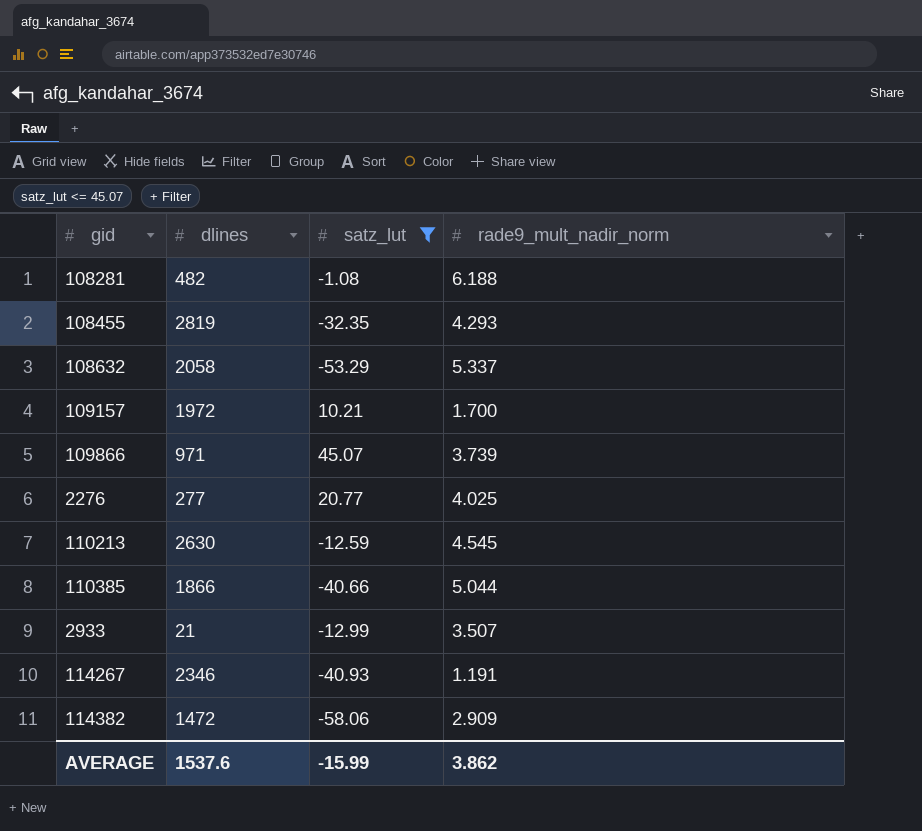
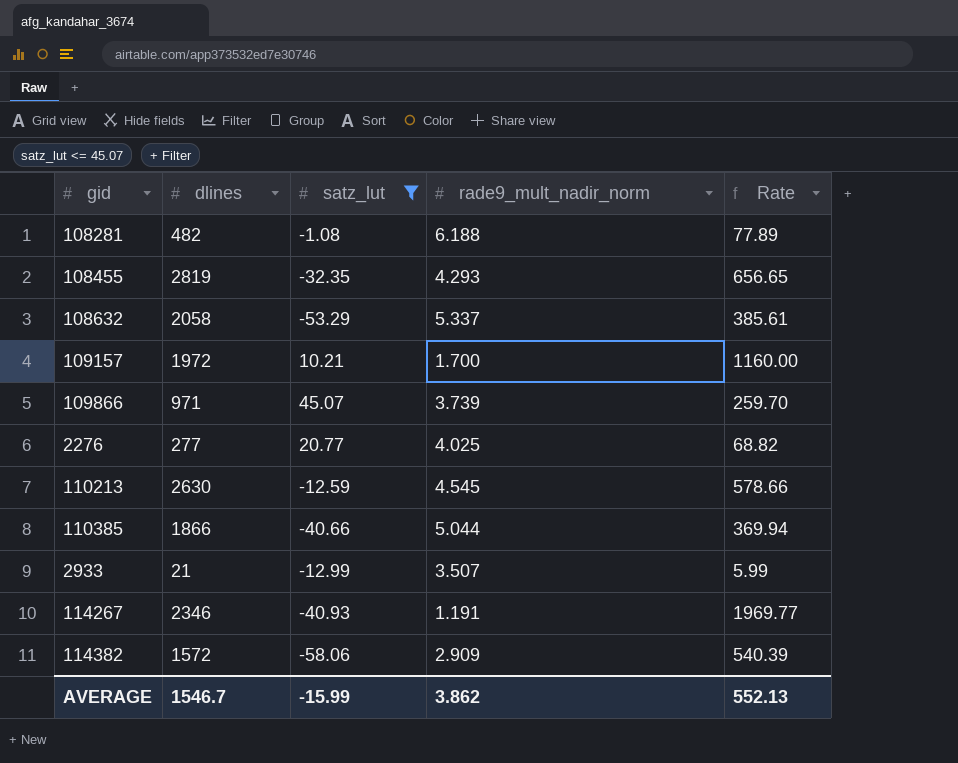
column Rate | formula: none -> [dlines] / [rade9_mult_nadir_norm]
114382 | dlines: 1472 -> 1572
AVERAGE | dlines: 1537.6 -> 1546.7

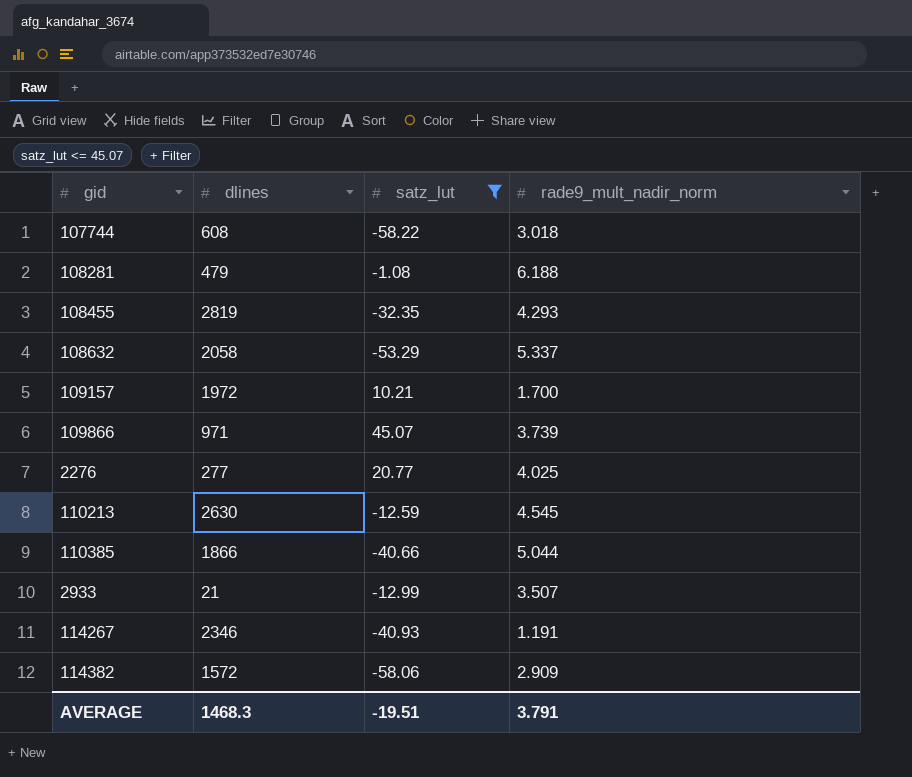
column Rate | formula: [dlines] / [rade9_mult_nadir_norm] -> none
row 107744: none -> 608 | -58.22 | 3.018
108281 | dlines: 482 -> 479
AVERAGE | dlines: 1546.7 -> 1468.3
AVERAGE | satz_lut: -15.99 -> -19.51
AVERAGE | rade9_mult_nadir_norm: 3.862 -> 3.791

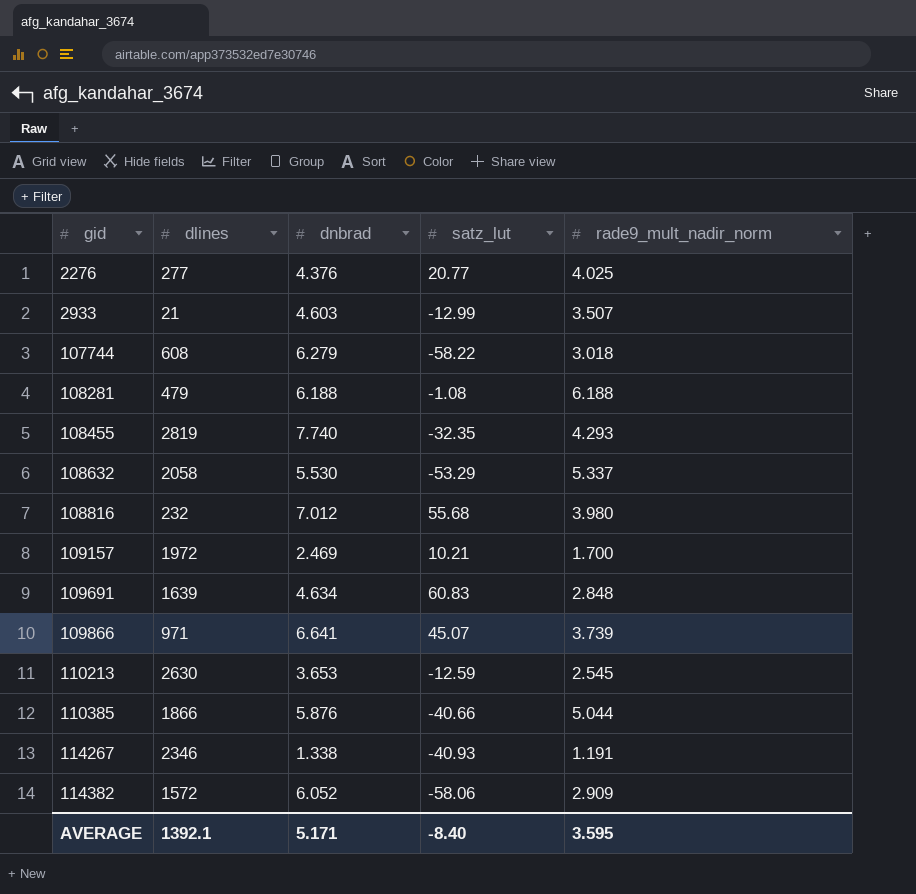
filter: satz_lut <= 45.07 -> none
row order: none -> gid ascending
column dnbrad | position: none -> 3
110213 | rade9_mult_nadir_norm: 4.545 -> 2.545
AVERAGE | dlines: 1468.3 -> 1392.1
AVERAGE | satz_lut: -19.51 -> -8.40
AVERAGE | rade9_mult_nadir_norm: 3.791 -> 3.595

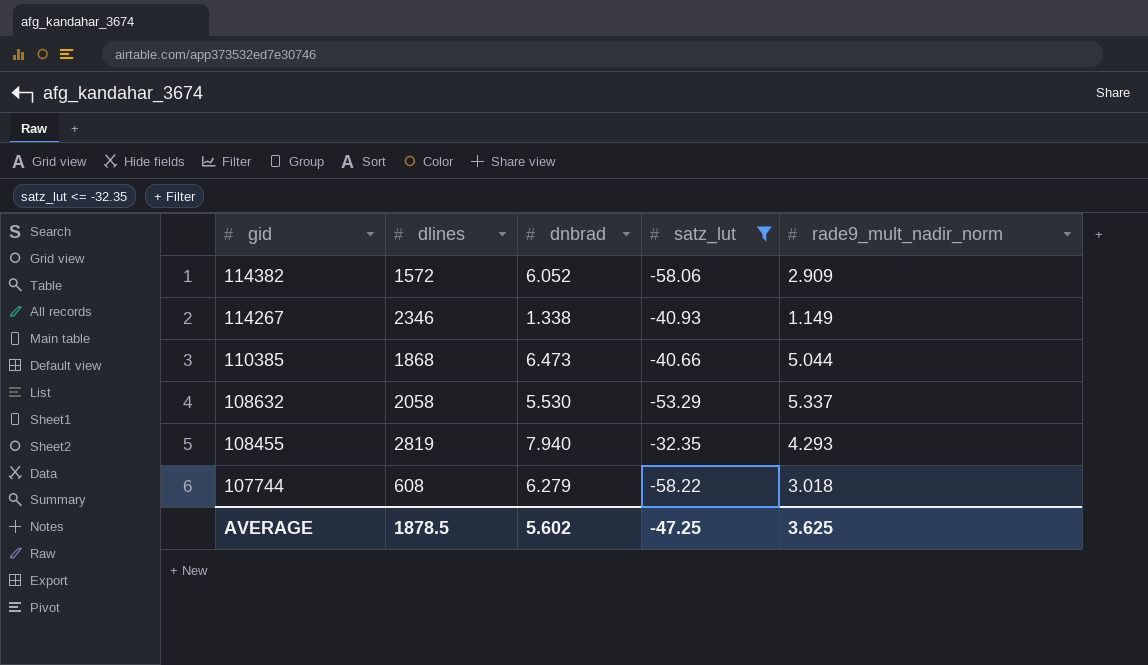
filter: none -> satz_lut <= -32.35
row order: gid ascending -> gid descending
114267 | rade9_mult_nadir_norm: 1.191 -> 1.149
110385 | dlines: 1866 -> 1868
110385 | dnbrad: 5.876 -> 6.473
108455 | dnbrad: 7.740 -> 7.940
AVERAGE | dlines: 1392.1 -> 1878.5
AVERAGE | dnbrad: 5.171 -> 5.602
AVERAGE | satz_lut: -8.40 -> -47.25
AVERAGE | rade9_mult_nadir_norm: 3.595 -> 3.625

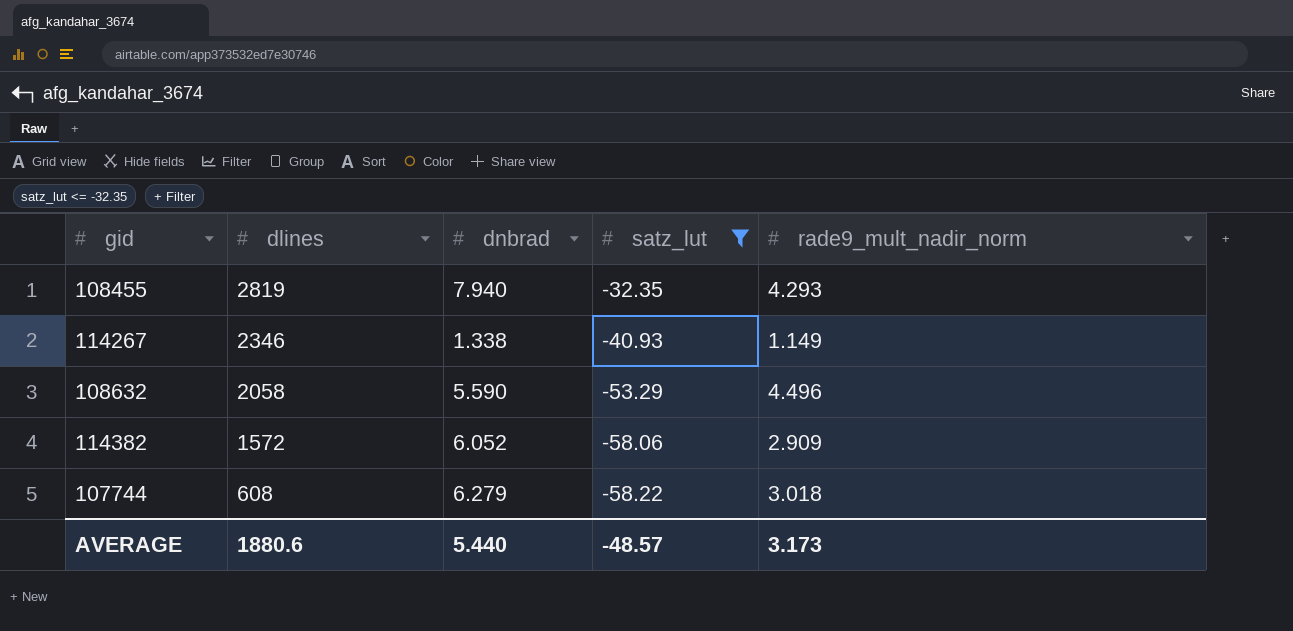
row order: gid descending -> dlines descending
row 110385: 1868 | 6.473 | -40.66 | 5.044 -> none
108632 | dnbrad: 5.530 -> 5.590
108632 | rade9_mult_nadir_norm: 5.337 -> 4.496
AVERAGE | dlines: 1878.5 -> 1880.6
AVERAGE | dnbrad: 5.602 -> 5.440
AVERAGE | satz_lut: -47.25 -> -48.57
AVERAGE | rade9_mult_nadir_norm: 3.625 -> 3.173

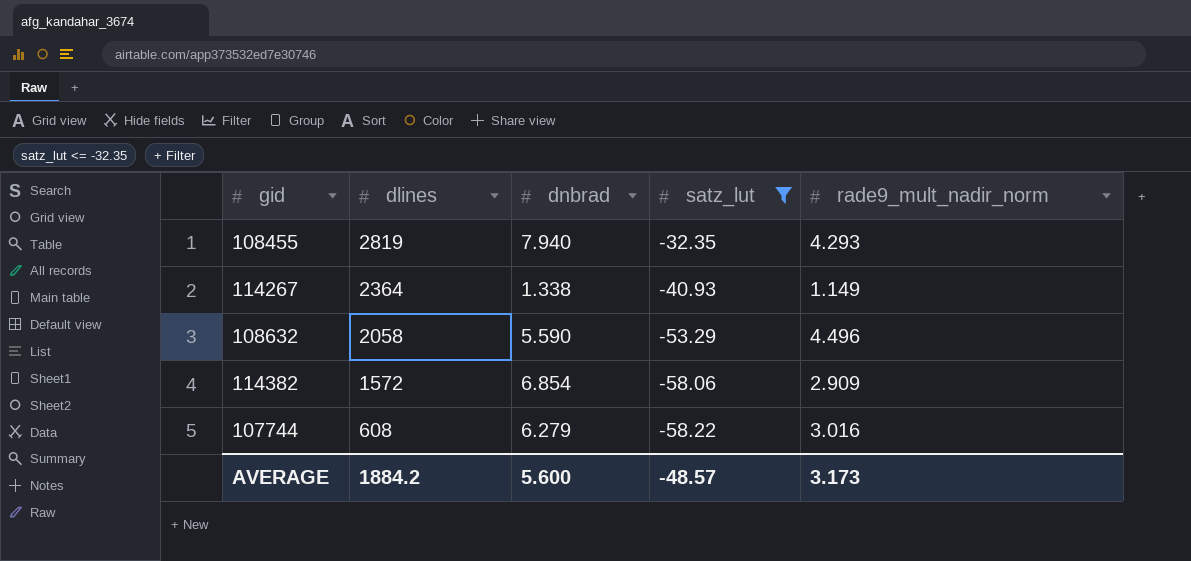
114267 | dlines: 2346 -> 2364
114382 | dnbrad: 6.052 -> 6.854
107744 | rade9_mult_nadir_norm: 3.018 -> 3.016
AVERAGE | dlines: 1880.6 -> 1884.2
AVERAGE | dnbrad: 5.440 -> 5.600

